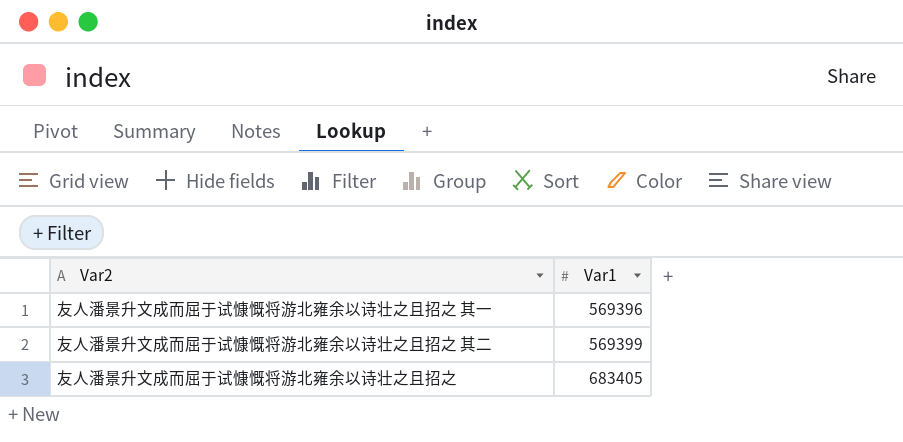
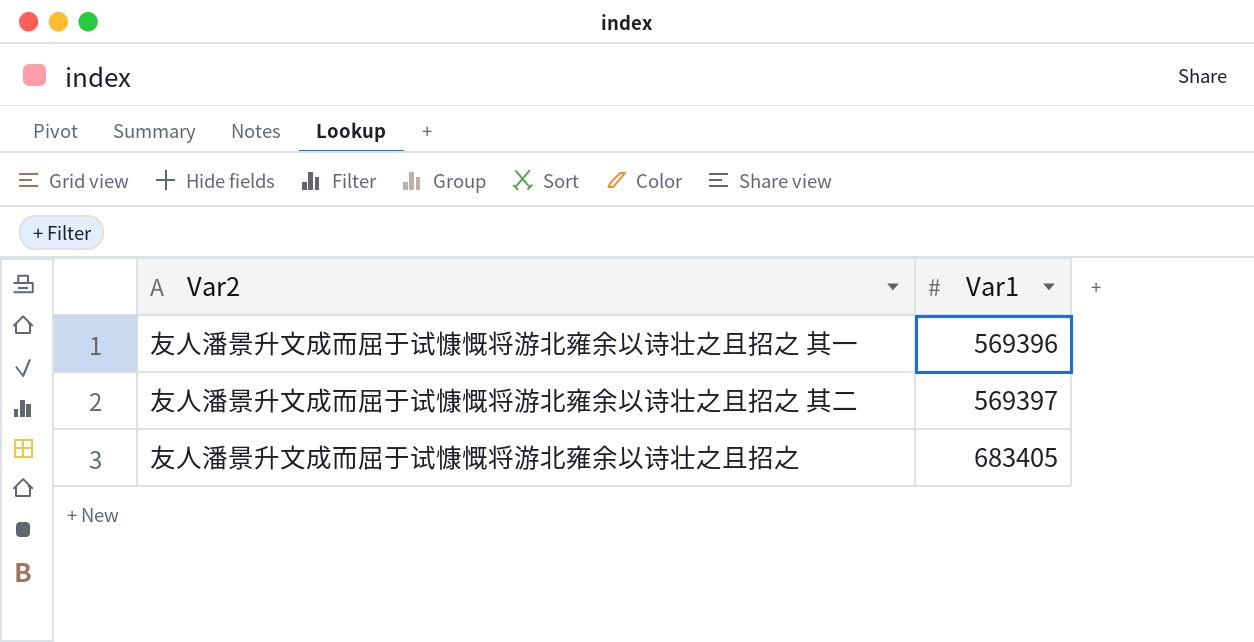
友人潘景升文成而屈于试慷慨将游北雍余以诗壮之且招之 其二 | Var1: 569399 -> 569397

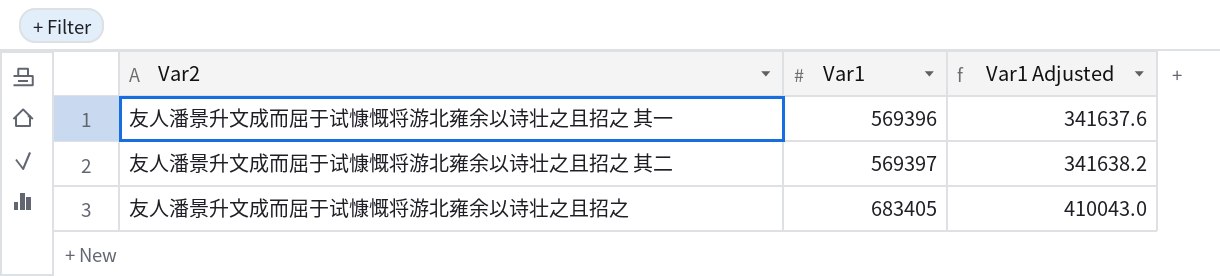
column Var1 Adjusted | formula: none -> [Var1] * 0.6

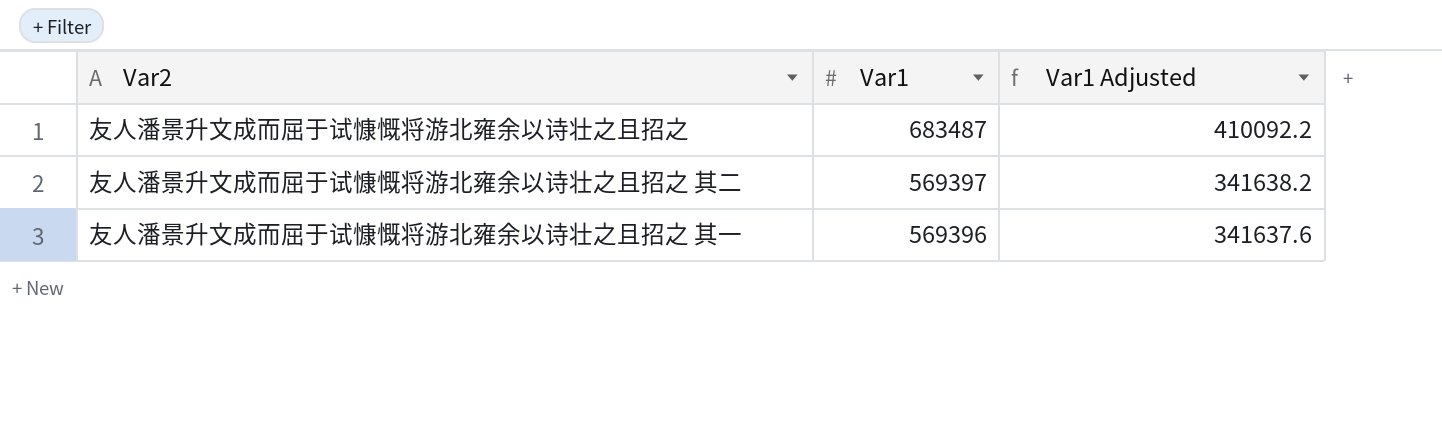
row order: Var1 ascending -> Var1 descending
友人潘景升文成而屈于试慷慨将游北雍余以诗壮之且招之 | Var1: 683405 -> 683487
友人潘景升文成而屈于试慷慨将游北雍余以诗壮之且招之 | Var1 Adjusted: 410043.0 -> 410092.2

